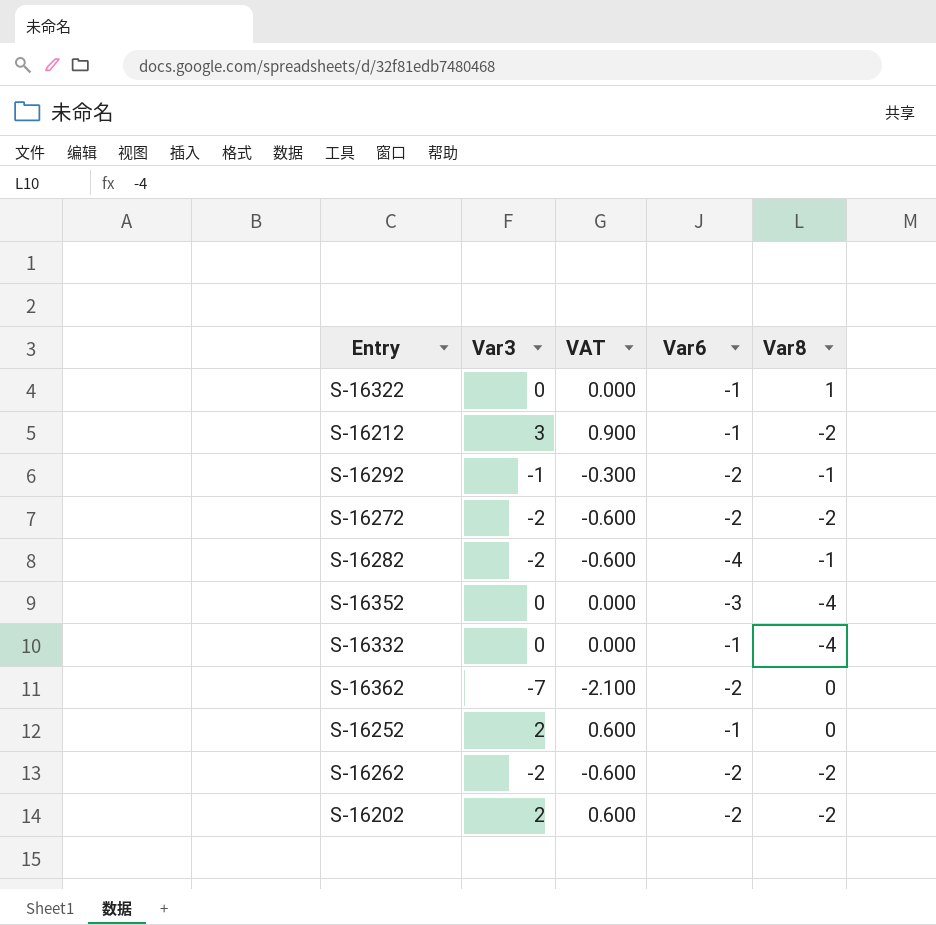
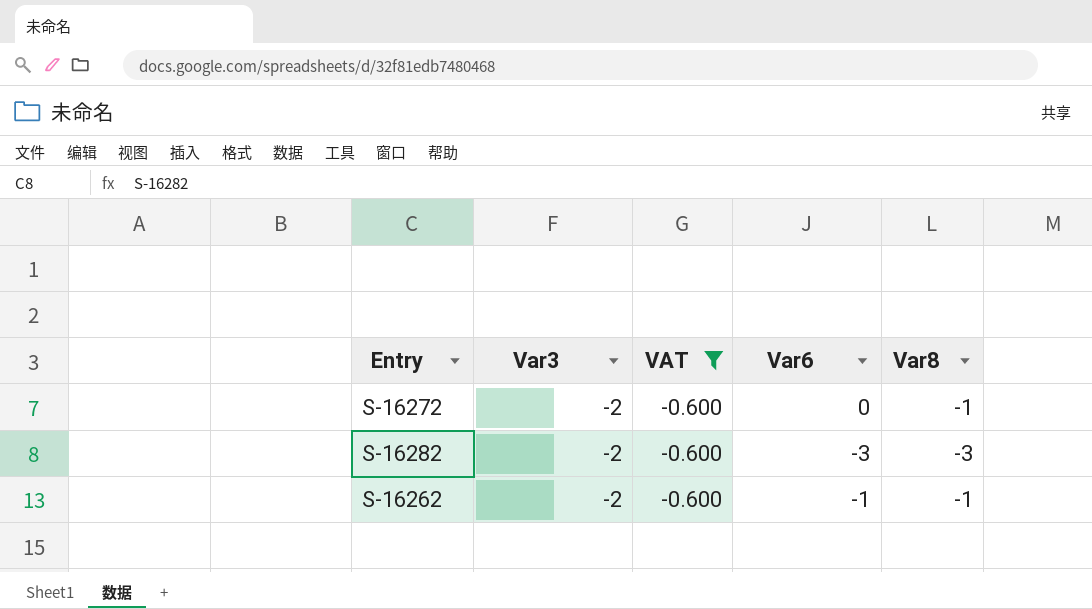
filter: none -> VAT = -0.600
S-16272 | Var6: -2 -> 0
S-16272 | Var8: -2 -> -1
S-16282 | Var6: -4 -> -3
S-16282 | Var8: -1 -> -3
S-16262 | Var6: -2 -> -1
S-16262 | Var8: -2 -> -1

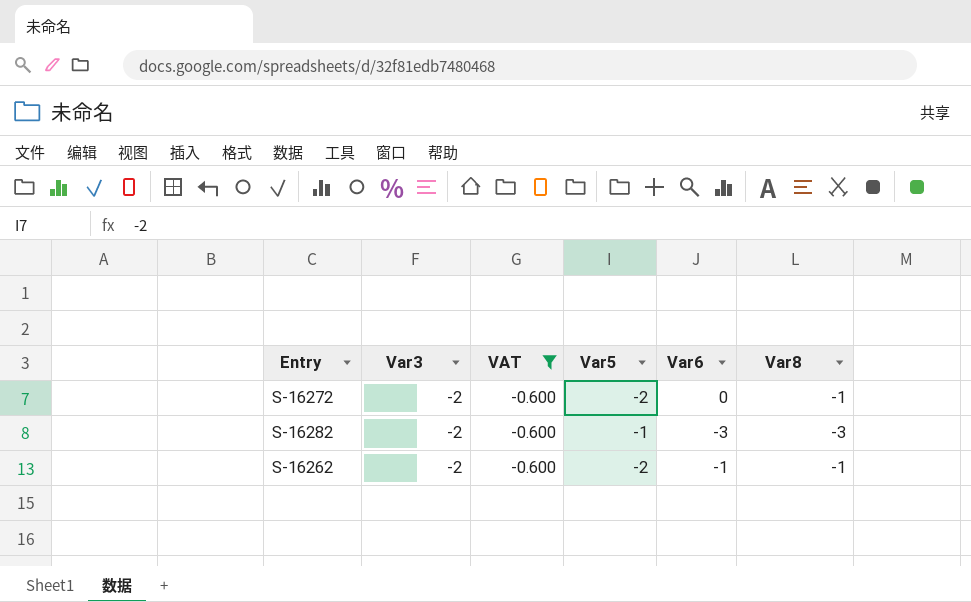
column Var5 | position: none -> 4

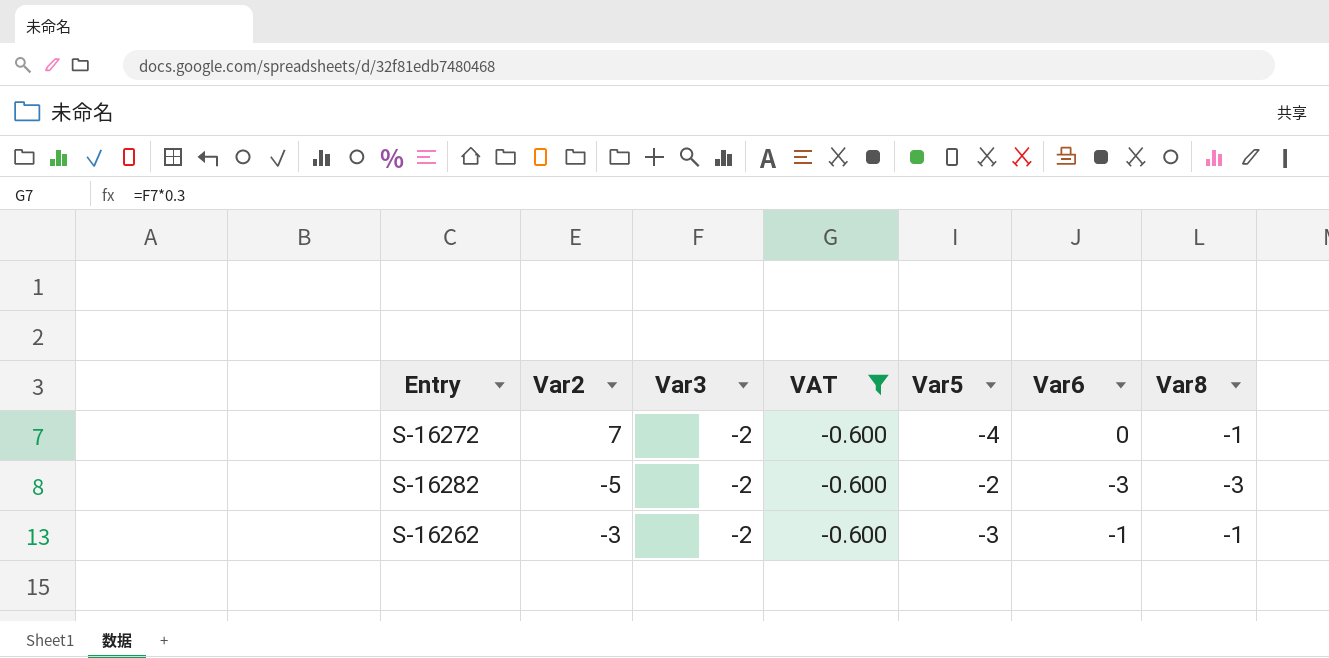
column Var2 | position: none -> 2
S-16272 | Var5: -2 -> -4
S-16282 | Var5: -1 -> -2
S-16262 | Var5: -2 -> -3

